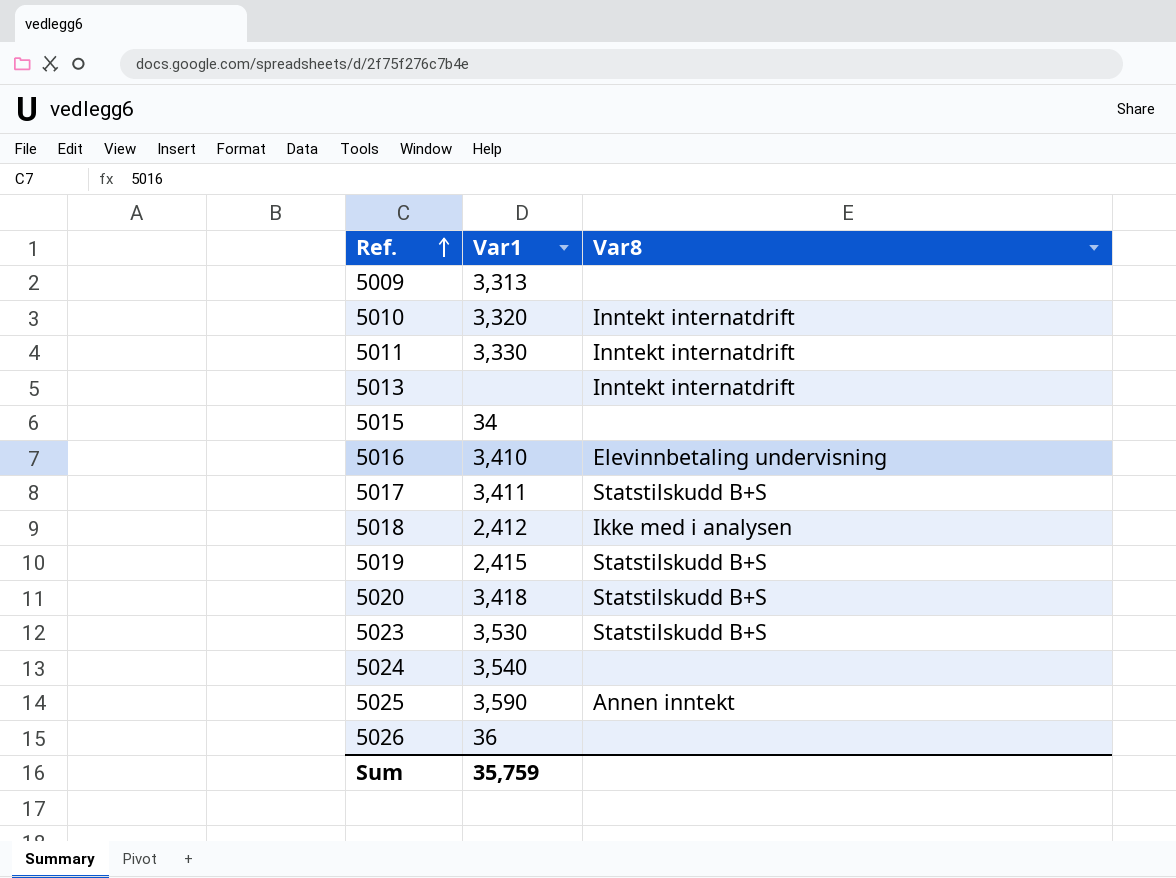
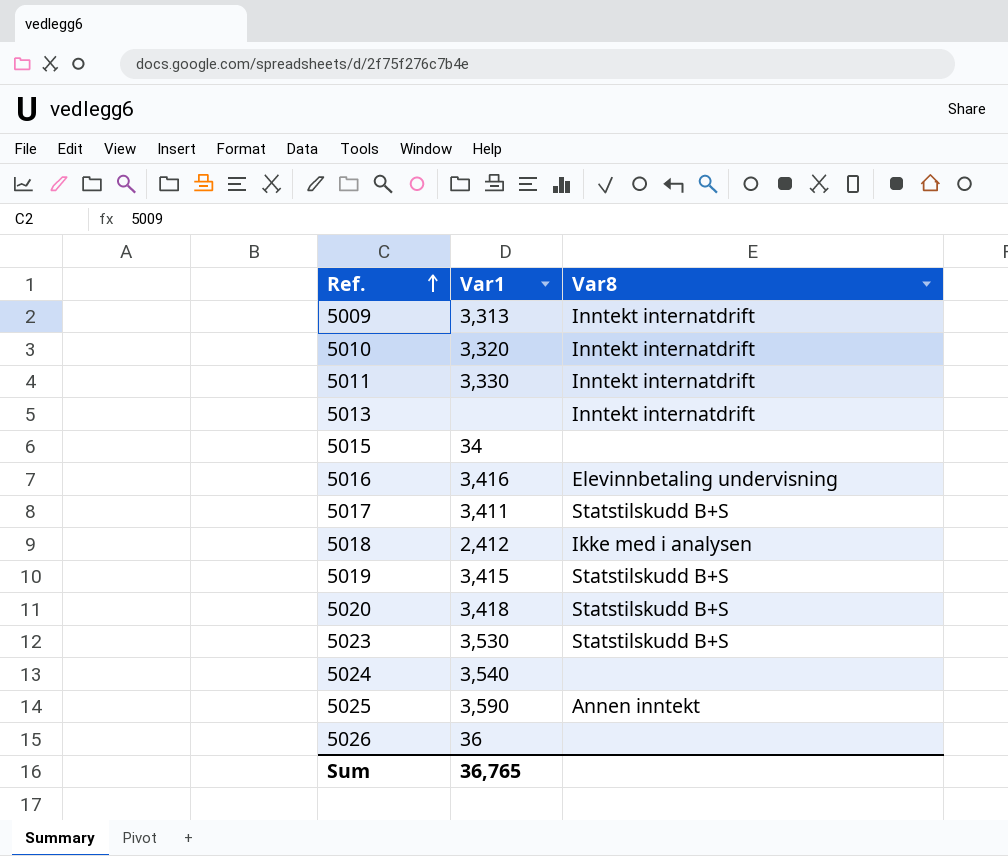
5009 | Var8: none -> Inntekt internatdrift
5016 | Var1: 3,410 -> 3,416
5019 | Var1: 2,415 -> 3,415
Sum | Var1: 35,759 -> 36,765

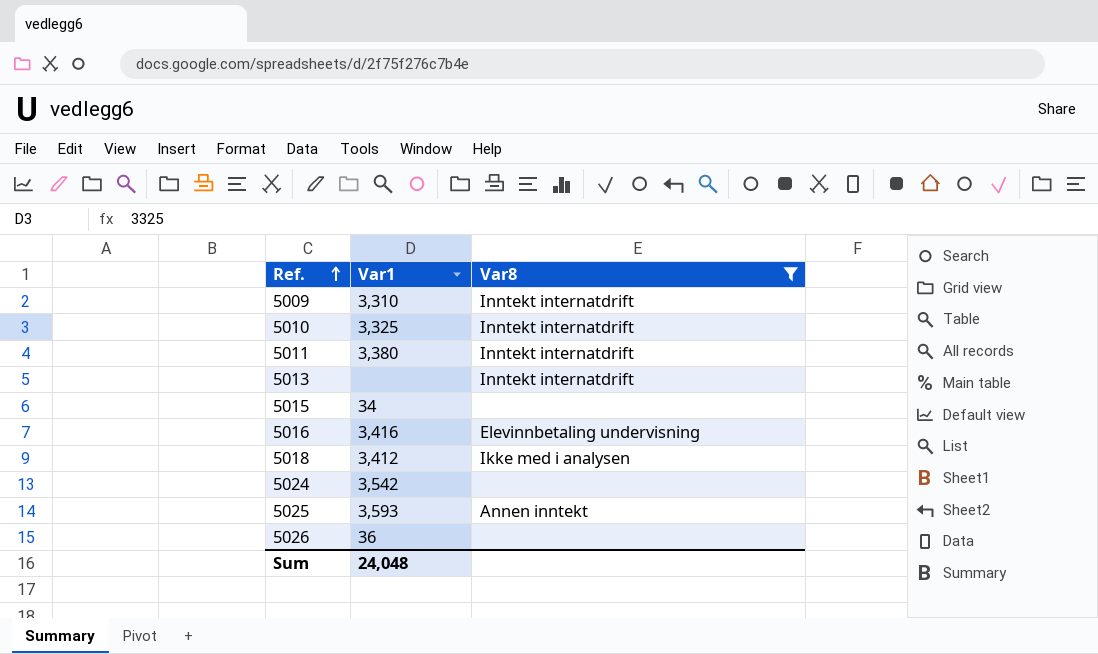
filter: none -> Var8 != Statstilskudd B+S
5009 | Var1: 3,313 -> 3,310
5010 | Var1: 3,320 -> 3,325
5011 | Var1: 3,330 -> 3,380
5018 | Var1: 2,412 -> 3,412
5024 | Var1: 3,540 -> 3,542
5025 | Var1: 3,590 -> 3,593
Sum | Var1: 36,765 -> 24,048

